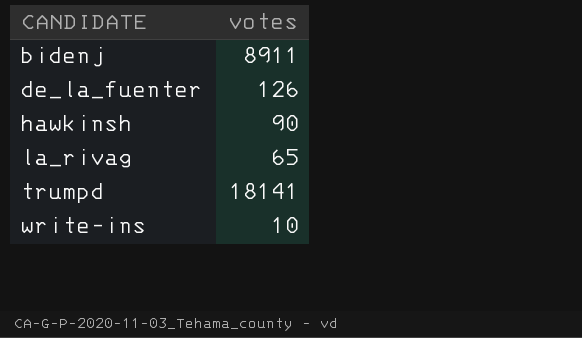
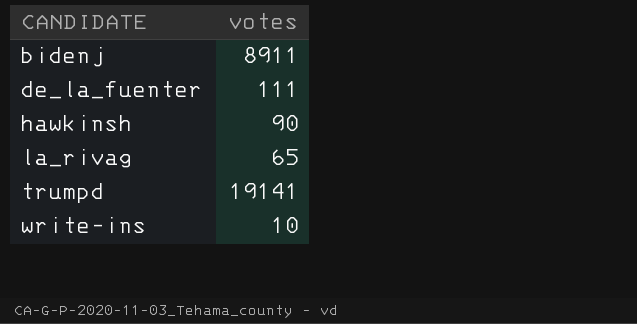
de_la_fuenter | votes: 126 -> 111
trumpd | votes: 18141 -> 19141

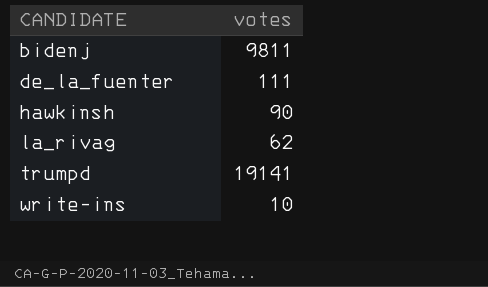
bidenj | votes: 8911 -> 9811
la_rivag | votes: 65 -> 62

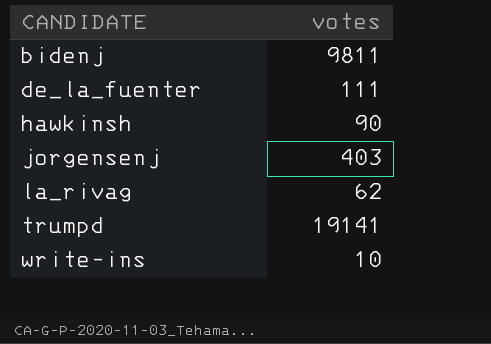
row jorgensenj: none -> 403

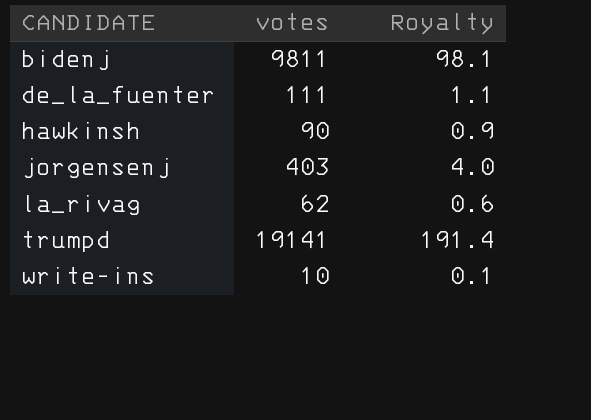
column Royalty | formula: none -> [votes] * 0.01

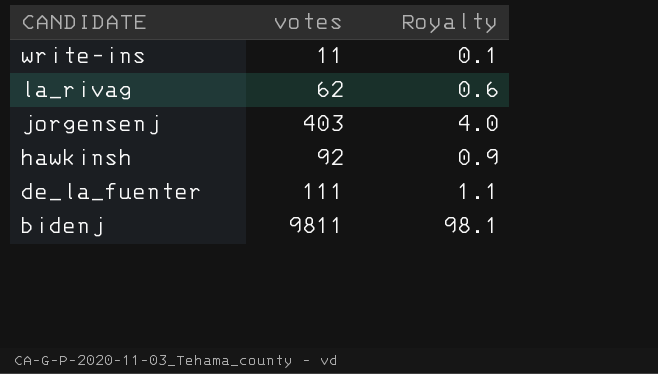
row order: CANDIDATE ascending -> CANDIDATE descending
row trumpd: 19141 | 191.4 -> none
write-ins | votes: 10 -> 11
hawkinsh | votes: 90 -> 92

